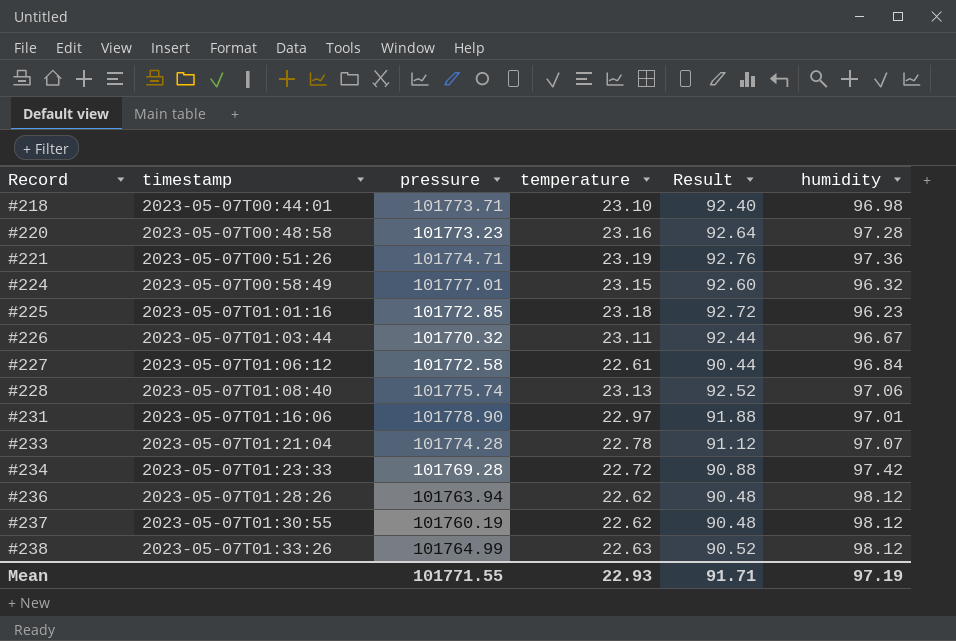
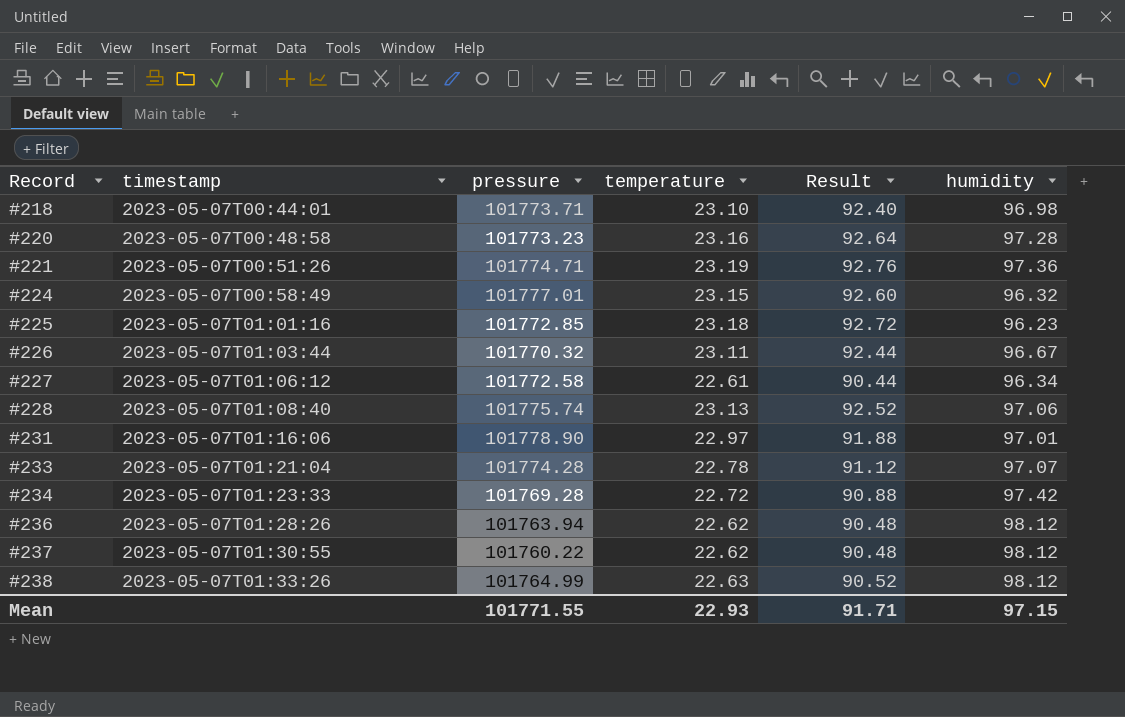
#227 | humidity: 96.84 -> 96.34
#237 | pressure: 101760.19 -> 101760.22
Mean | humidity: 97.19 -> 97.15

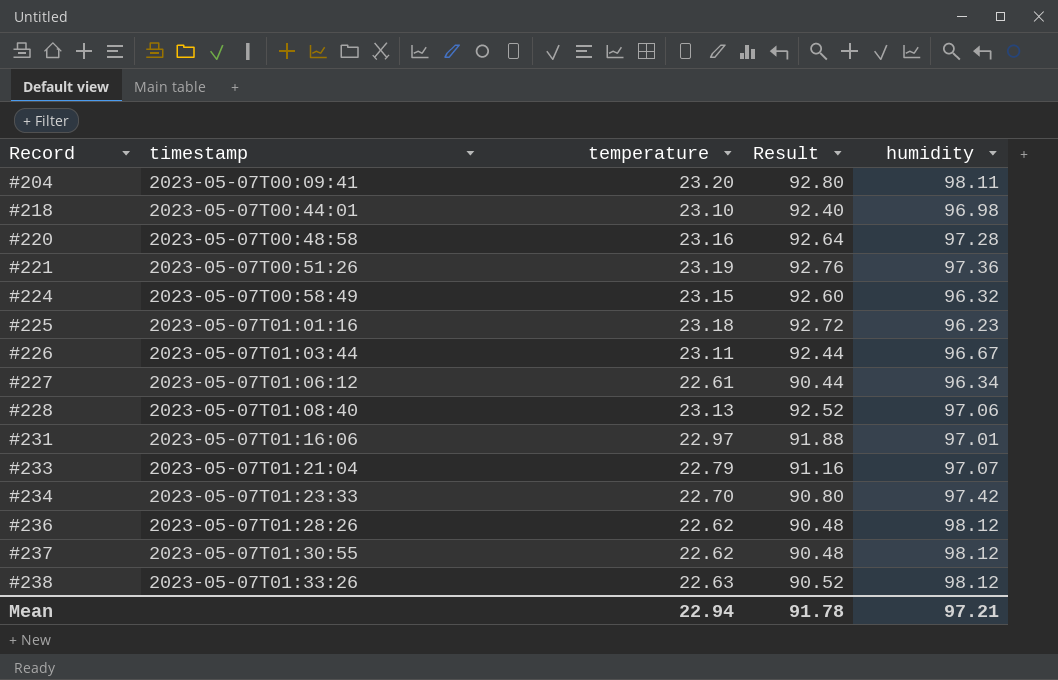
column pressure | position: 3 -> none
row #204: none -> 2023-05-07T00:09:41 | 23.20 | 92.80 | 98.11
#233 | temperature: 22.78 -> 22.79
#233 | Result: 91.12 -> 91.16
#234 | temperature: 22.72 -> 22.70
#234 | Result: 90.88 -> 90.80
Mean | temperature: 22.93 -> 22.94
Mean | Result: 91.71 -> 91.78
Mean | humidity: 97.15 -> 97.21

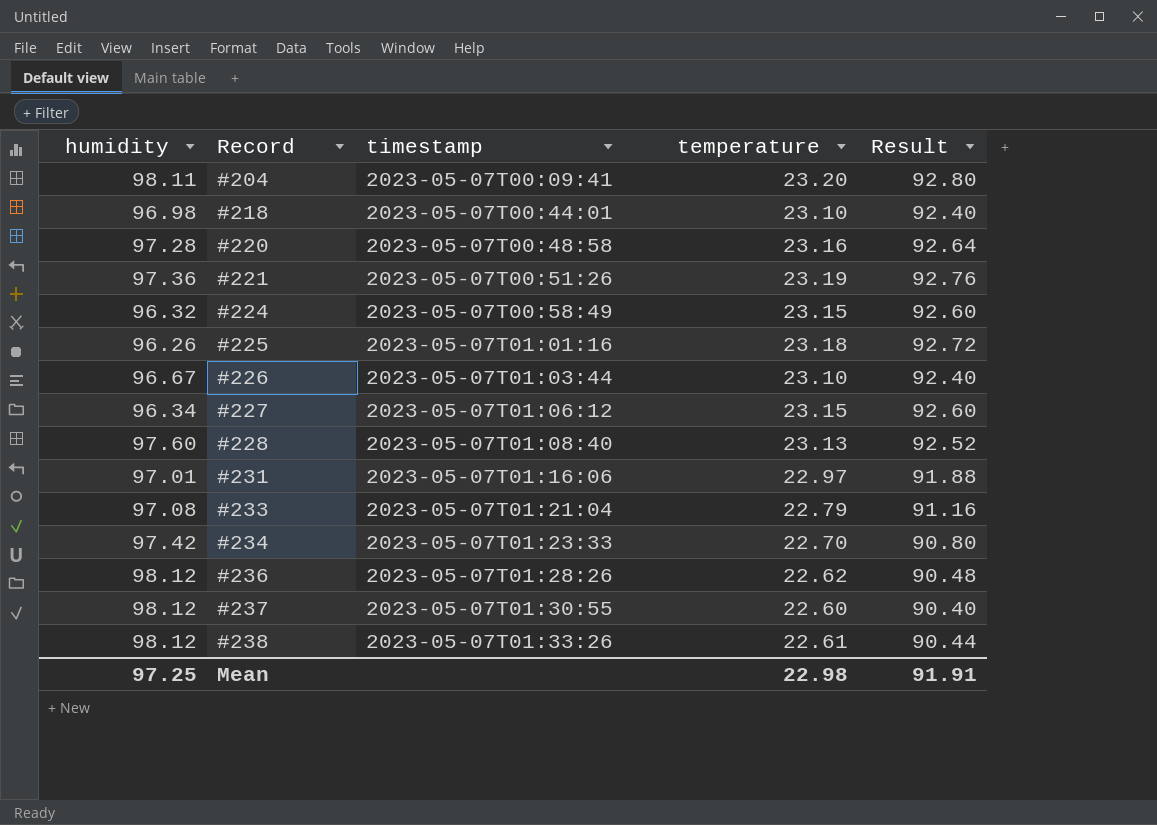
column humidity | position: 5 -> 1
#225 | humidity: 96.23 -> 96.26
#226 | temperature: 23.11 -> 23.10
#226 | Result: 92.44 -> 92.40
#227 | temperature: 22.61 -> 23.15
#227 | Result: 90.44 -> 92.60
#228 | humidity: 97.06 -> 97.60
#233 | humidity: 97.07 -> 97.08
#237 | temperature: 22.62 -> 22.60
#237 | Result: 90.48 -> 90.40
#238 | temperature: 22.63 -> 22.61
#238 | Result: 90.52 -> 90.44
Mean | humidity: 97.21 -> 97.25
Mean | temperature: 22.94 -> 22.98
Mean | Result: 91.78 -> 91.91

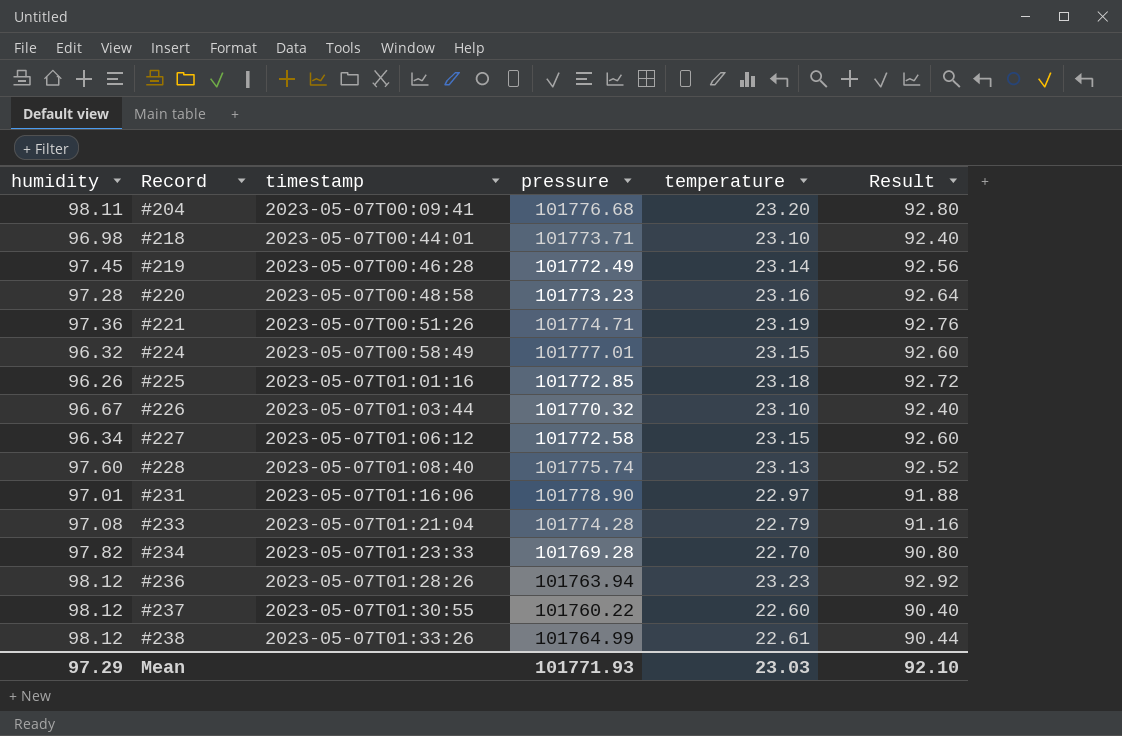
column pressure | position: none -> 4
row #219: none -> 97.45 | 2023-05-07T00:46:28 | 101772.49 | 23.14 | 92.56
#234 | humidity: 97.42 -> 97.82
#236 | temperature: 22.62 -> 23.23
#236 | Result: 90.48 -> 92.92
Mean | humidity: 97.25 -> 97.29
Mean | temperature: 22.98 -> 23.03
Mean | Result: 91.91 -> 92.10

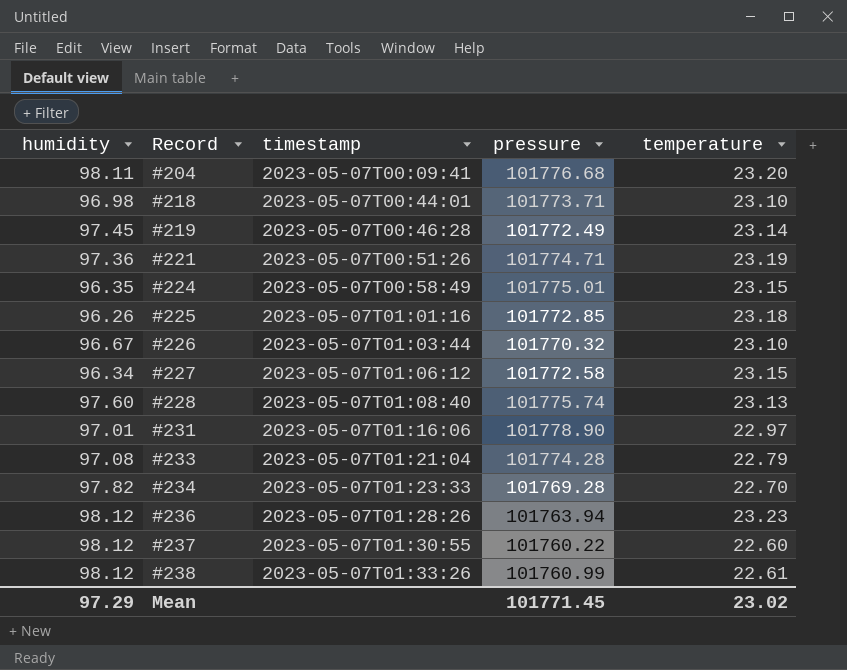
column Result | formula: [temperature] * 4 -> none
row #220: 97.28 | 2023-05-07T00:48:58 | 101773.23 | 23.16 | 92.64 -> none
#224 | humidity: 96.32 -> 96.35
#224 | pressure: 101777.01 -> 101775.01
#238 | pressure: 101764.99 -> 101760.99
Mean | pressure: 101771.93 -> 101771.45
Mean | temperature: 23.03 -> 23.02

